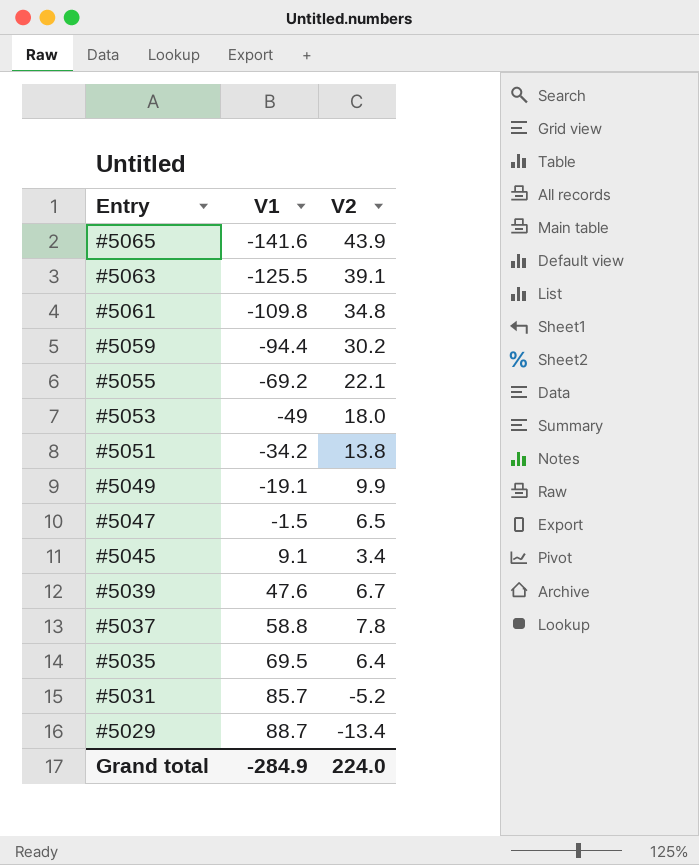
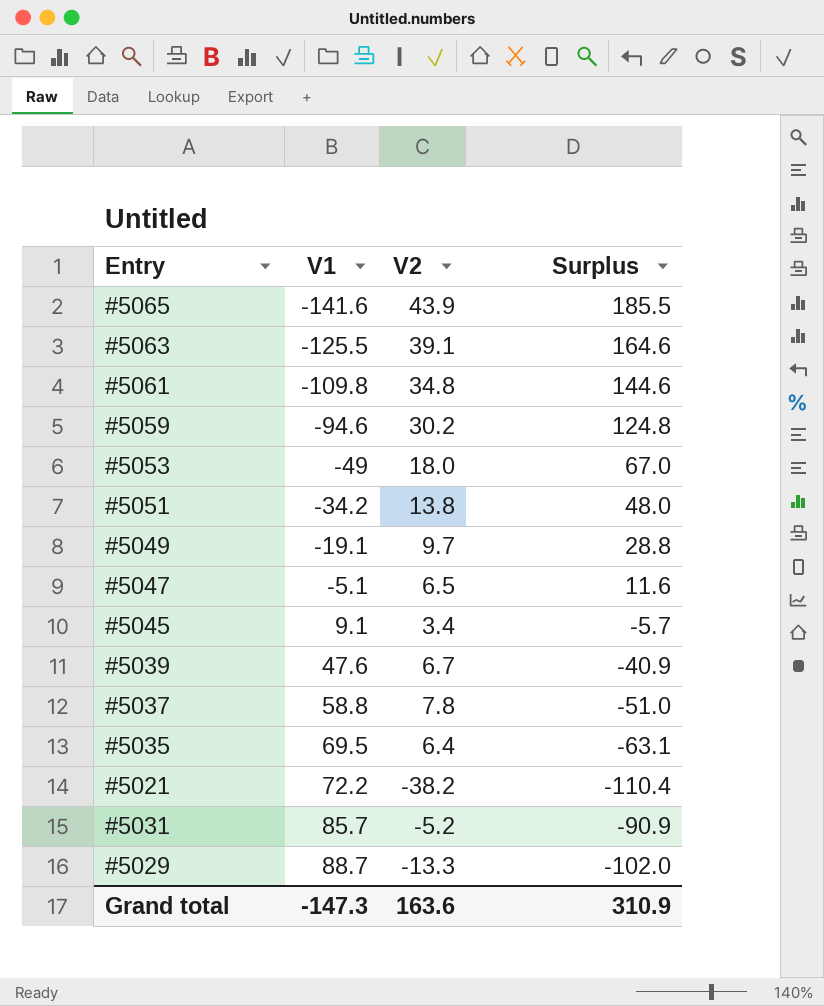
column Surplus | formula: none -> [V2] - [V1]
row #5055: -69.2 | 22.1 -> none
#5059 | V1: -94.4 -> -94.6
#5049 | V2: 9.9 -> 9.7
#5047 | V1: -1.5 -> -5.1
row #5021: none -> 72.2 | -38.2 | -110.4
#5029 | V2: -13.4 -> -13.3
Grand total | V1: -284.9 -> -147.3
Grand total | V2: 224.0 -> 163.6

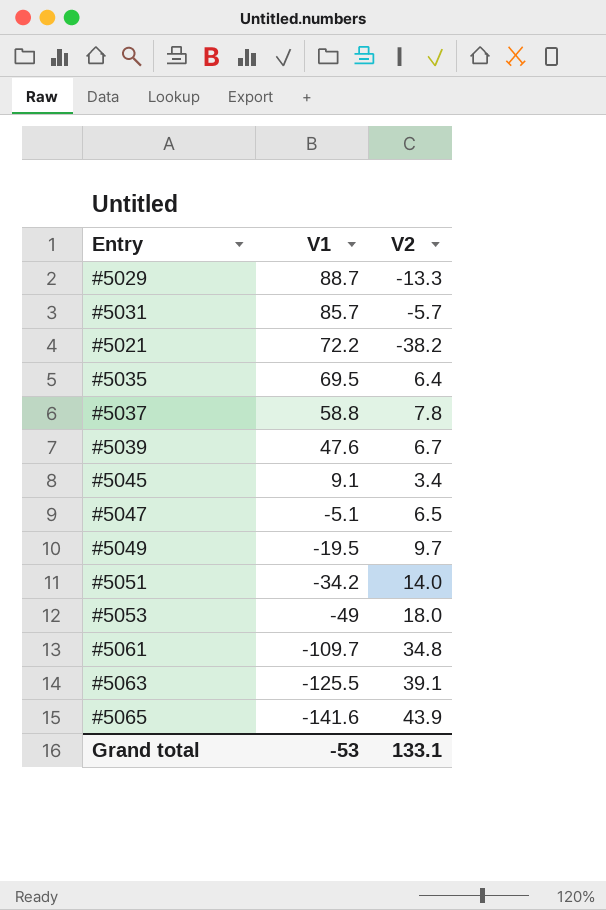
row order: V1 ascending -> V1 descending
column Surplus | formula: [V2] - [V1] -> none
row #5059: -94.6 | 30.2 | 124.8 -> none
#5031 | V2: -5.2 -> -5.7
#5049 | V1: -19.1 -> -19.5
#5051 | V2: 13.8 -> 14.0
#5061 | V1: -109.8 -> -109.7
Grand total | V1: -147.3 -> -53
Grand total | V2: 163.6 -> 133.1

